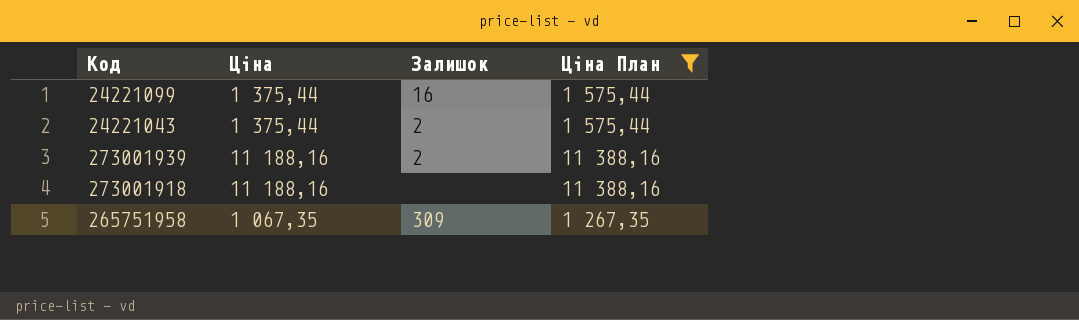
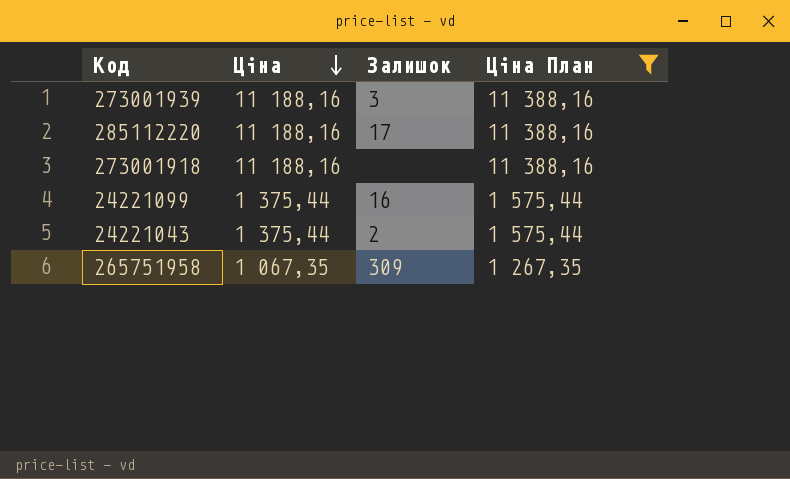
row order: none -> Ціна descending
273001939 | Залишок: 2 -> 3
row 285112220: none -> 11 188,16 | 17 | 11 388,16

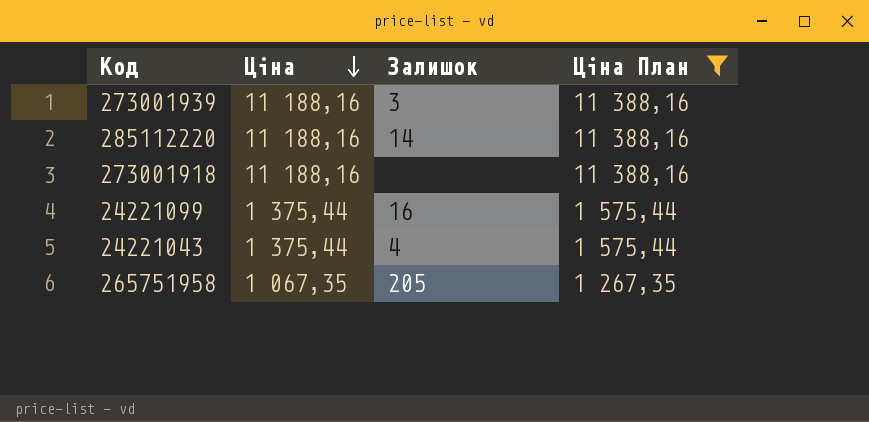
285112220 | Залишок: 17 -> 14
24221043 | Залишок: 2 -> 4
265751958 | Залишок: 309 -> 205

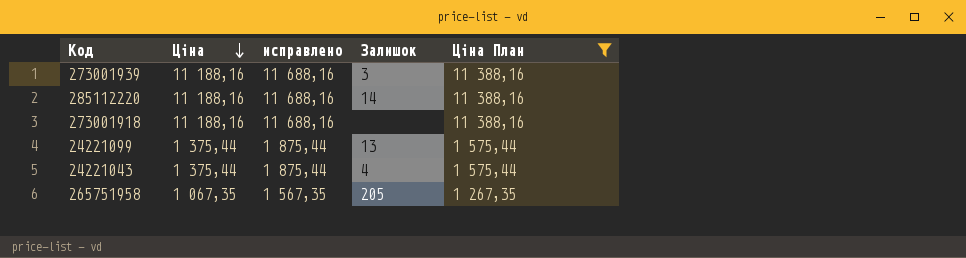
column исправлено | formula: none -> [Ціна] + 500
24221099 | Залишок: 16 -> 13

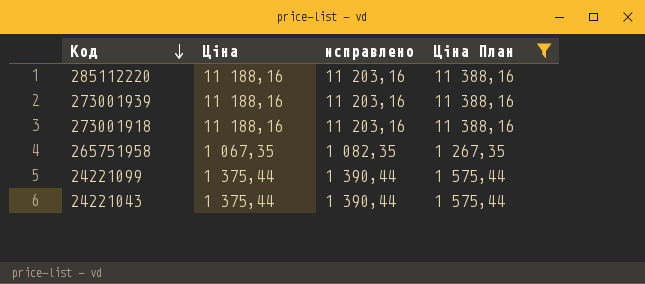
row order: Ціна descending -> Код descending
column Залишок | position: 4 -> none
column исправлено | formula: [Ціна] + 500 -> [Ціна] + 15

